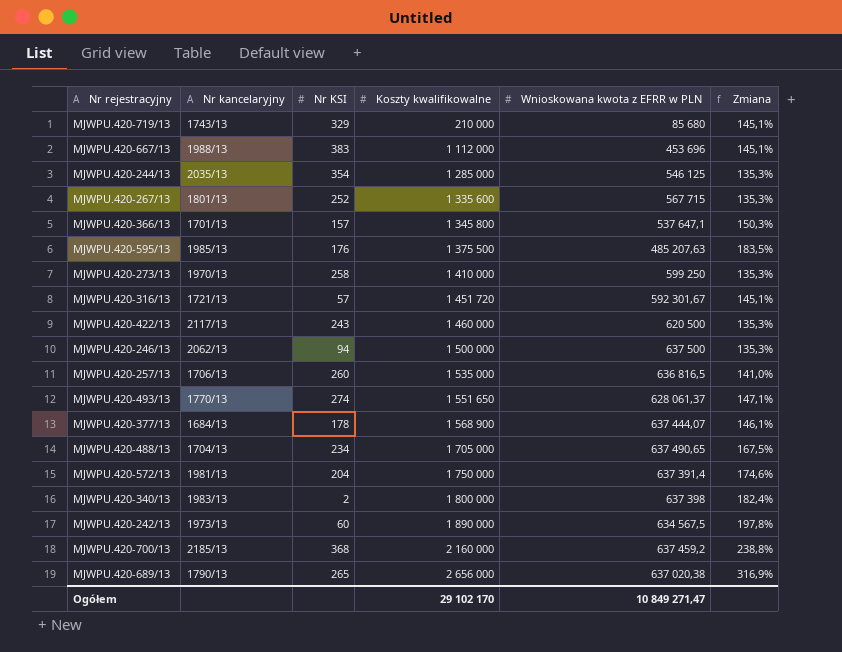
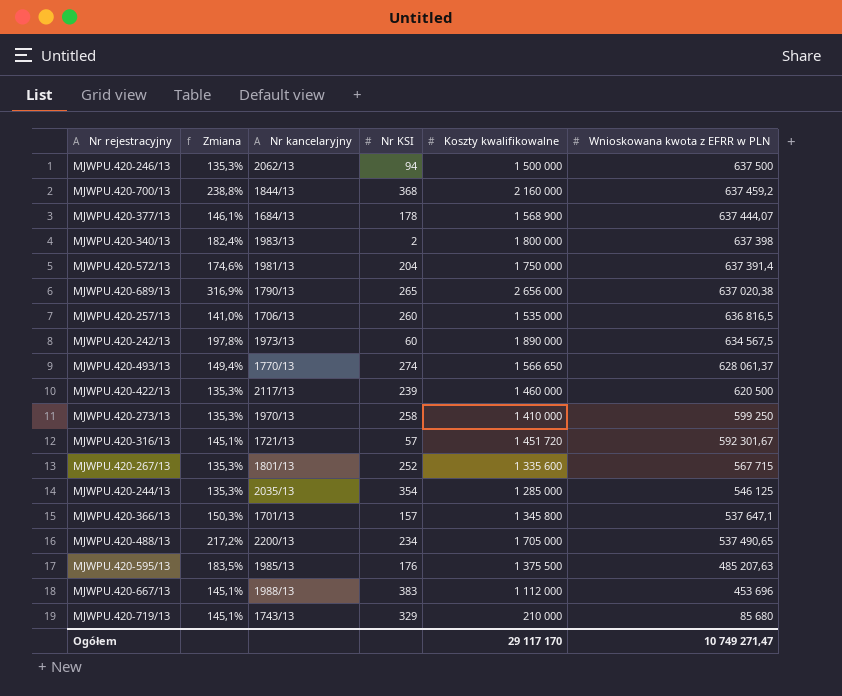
row order: Koszty kwalifikowalne ascending -> Wnioskowana kwota z EFRR w PLN descending
column Zmiana | position: 6 -> 2
MJWPU.420-700/13 | Nr kancelaryjny: 2185/13 -> 1844/13
MJWPU.420-493/13 | Zmiana: 147,1% -> 149,4%
MJWPU.420-493/13 | Koszty kwalifikowalne: 1 551 650 -> 1 566 650
MJWPU.420-422/13 | Nr KSI: 243 -> 239
MJWPU.420-488/13 | Zmiana: 167,5% -> 217,2%
MJWPU.420-488/13 | Nr kancelaryjny: 1704/13 -> 2200/13
MJWPU.420-488/13 | Wnioskowana kwota z EFRR w PLN: 637 490,65 -> 537 490,65
Ogółem | Koszty kwalifikowalne: 29 102 170 -> 29 117 170
Ogółem | Wnioskowana kwota z EFRR w PLN: 10 849 271,47 -> 10 749 271,47

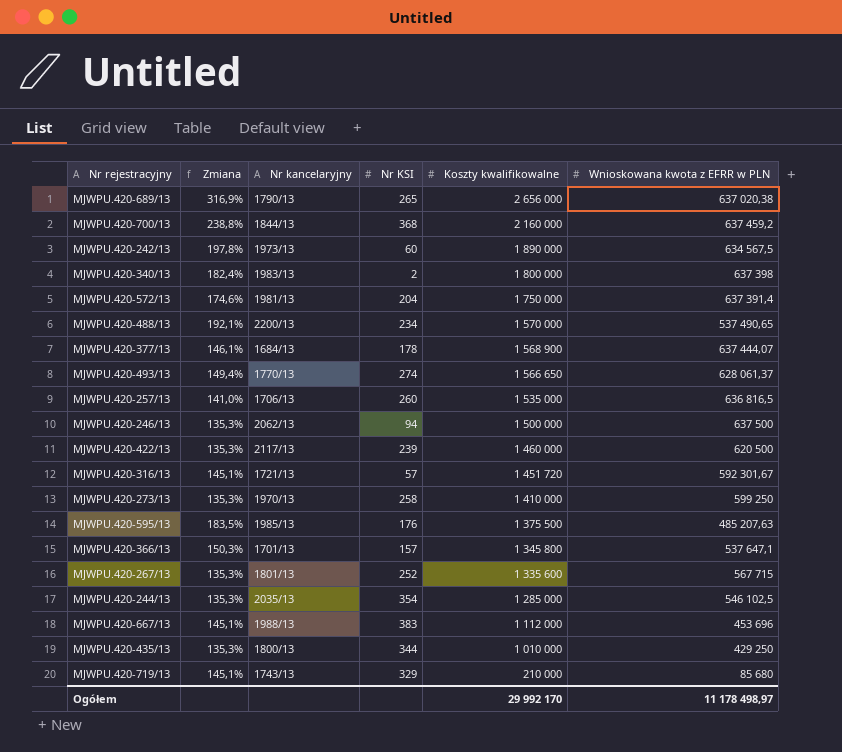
row order: Wnioskowana kwota z EFRR w PLN descending -> Koszty kwalifikowalne descending
MJWPU.420-488/13 | Zmiana: 217,2% -> 192,1%
MJWPU.420-488/13 | Koszty kwalifikowalne: 1 705 000 -> 1 570 000
MJWPU.420-244/13 | Wnioskowana kwota z EFRR w PLN: 546 125 -> 546 102,5
row MJWPU.420-435/13: none -> 135,3% | 1800/13 | 344 | 1 010 000 | 429 250
Ogółem | Koszty kwalifikowalne: 29 117 170 -> 29 992 170
Ogółem | Wnioskowana kwota z EFRR w PLN: 10 749 271,47 -> 11 178 498,97

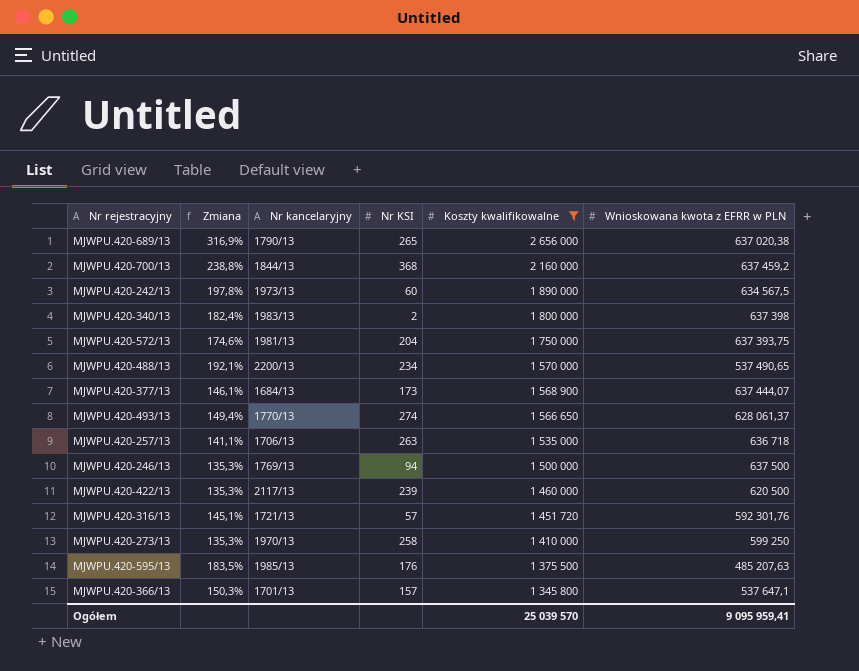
filter: none -> Koszty kwalifikowalne >= 1 345 800
MJWPU.420-572/13 | Wnioskowana kwota z EFRR w PLN: 637 391,4 -> 637 393,75
MJWPU.420-377/13 | Nr KSI: 178 -> 173
MJWPU.420-257/13 | Zmiana: 141,0% -> 141,1%
MJWPU.420-257/13 | Nr KSI: 260 -> 263
MJWPU.420-257/13 | Wnioskowana kwota z EFRR w PLN: 636 816,5 -> 636 718
MJWPU.420-246/13 | Nr kancelaryjny: 2062/13 -> 1769/13
MJWPU.420-316/13 | Wnioskowana kwota z EFRR w PLN: 592 301,67 -> 592 301,76
Ogółem | Koszty kwalifikowalne: 29 992 170 -> 25 039 570
Ogółem | Wnioskowana kwota z EFRR w PLN: 11 178 498,97 -> 9 095 959,41

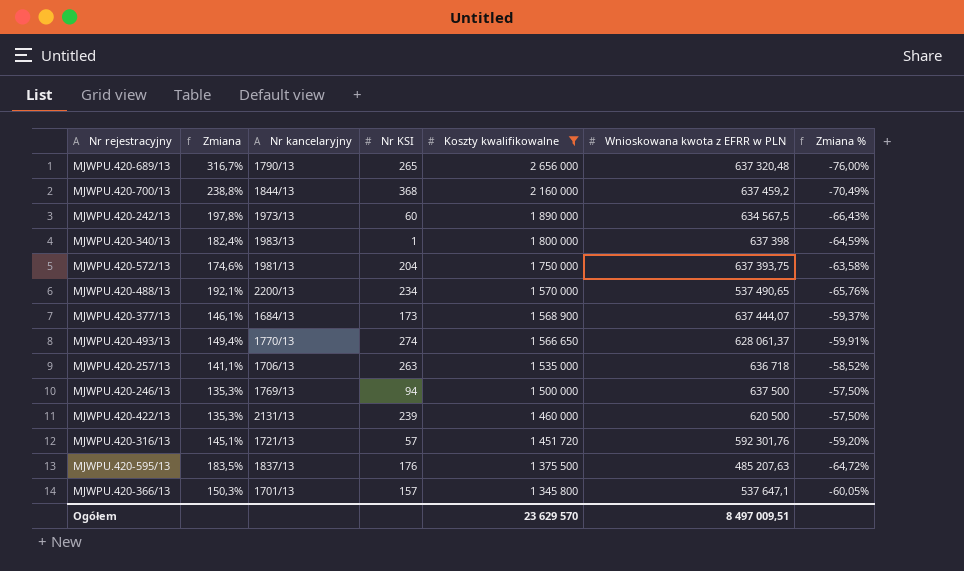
column Zmiana % | formula: none -> ([Wnioskowana kwota z EFRR w PLN] - [Koszty kwalifikowalne]) / [Koszty kwalifikowalne]
row MJWPU.420-273/13: 135,3% | 1970/13 | 258 | 1 410 000 | 599 250 -> none
MJWPU.420-689/13 | Zmiana: 316,9% -> 316,7%
MJWPU.420-689/13 | Wnioskowana kwota z EFRR w PLN: 637 020,38 -> 637 320,48
MJWPU.420-340/13 | Nr KSI: 2 -> 1
MJWPU.420-422/13 | Nr kancelaryjny: 2117/13 -> 2131/13
MJWPU.420-595/13 | Nr kancelaryjny: 1985/13 -> 1837/13
Ogółem | Koszty kwalifikowalne: 25 039 570 -> 23 629 570
Ogółem | Wnioskowana kwota z EFRR w PLN: 9 095 959,41 -> 8 497 009,51

